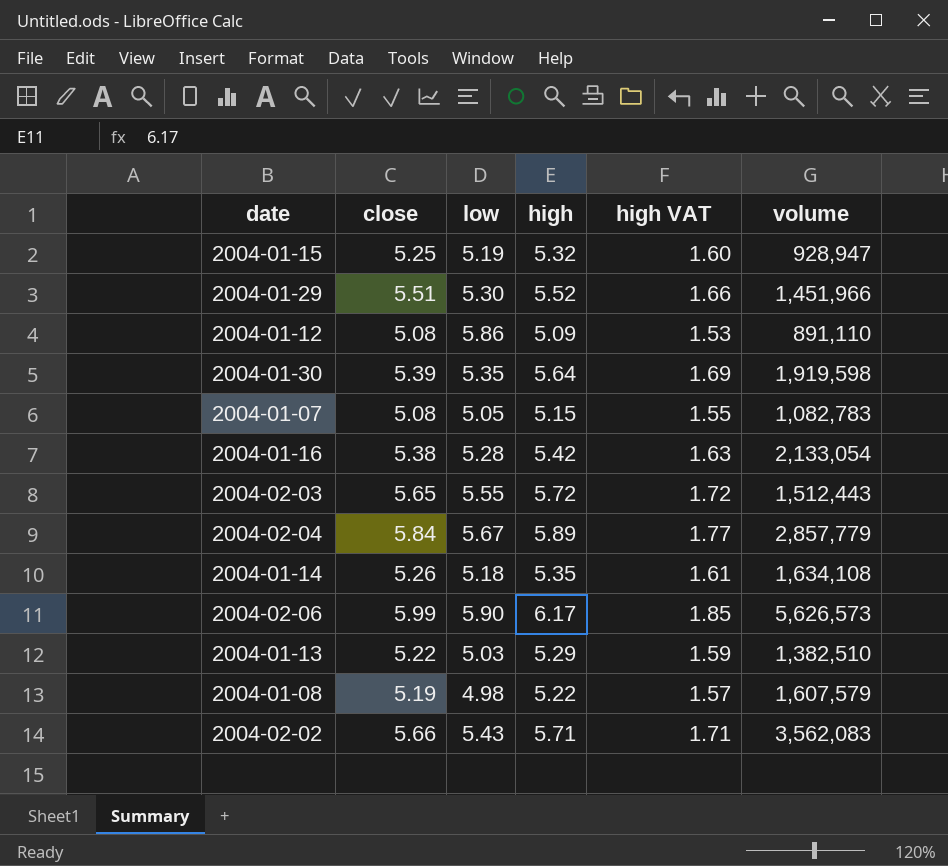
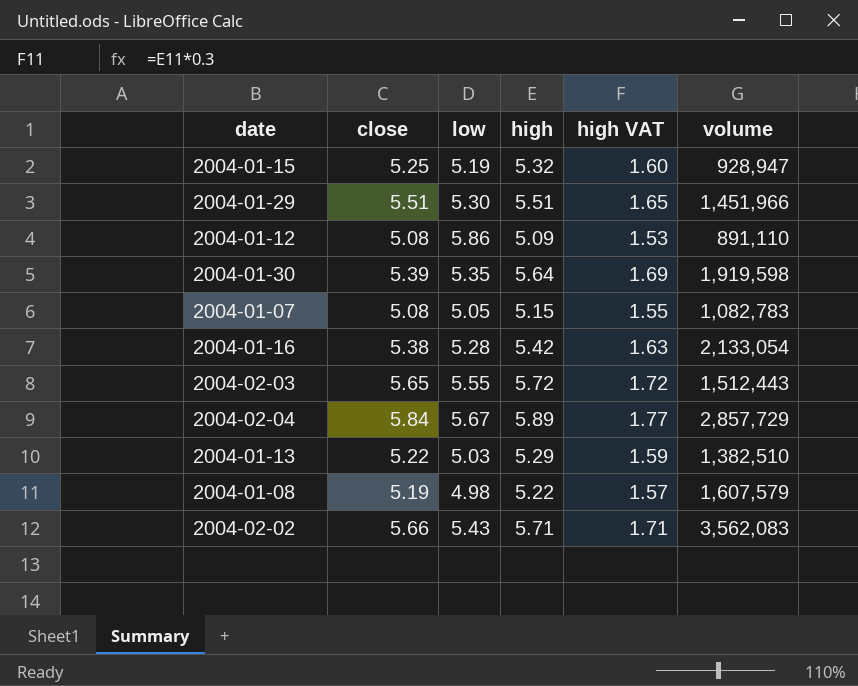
row 2004-01-14: 5.26 | 5.18 | 5.35 | 1.61 | 1,634,108 -> none
row 2004-02-06: 5.99 | 5.90 | 6.17 | 1.85 | 5,626,573 -> none
2004-01-29 | high: 5.52 -> 5.51
2004-01-29 | high VAT: 1.66 -> 1.65
2004-02-04 | volume: 2,857,779 -> 2,857,729

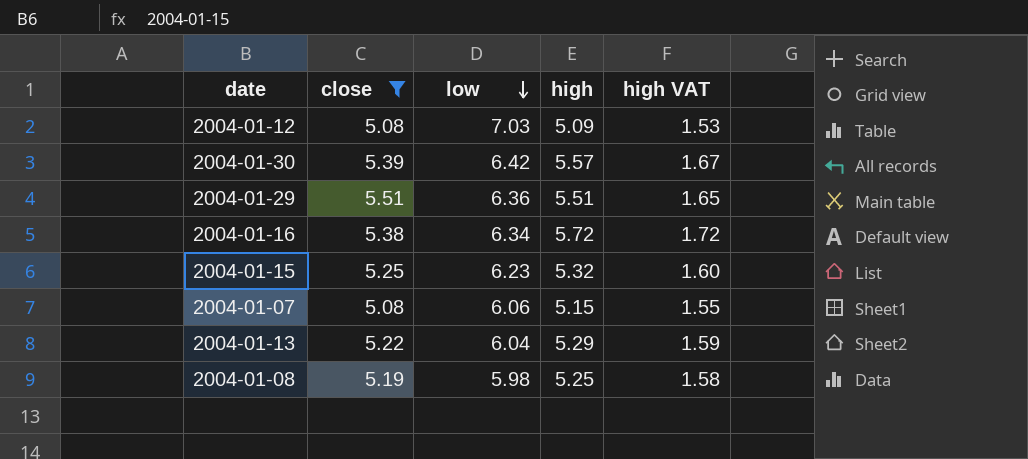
filter: none -> close <= 5.51
row order: none -> low descending
column volume | position: 6 -> none
2004-01-12 | low: 5.86 -> 7.03
2004-01-30 | low: 5.35 -> 6.42
2004-01-30 | high: 5.64 -> 5.57
2004-01-30 | high VAT: 1.69 -> 1.67
2004-01-29 | low: 5.30 -> 6.36
2004-01-16 | low: 5.28 -> 6.34
2004-01-16 | high: 5.42 -> 5.72
2004-01-16 | high VAT: 1.63 -> 1.72
2004-01-15 | low: 5.19 -> 6.23
2004-01-07 | low: 5.05 -> 6.06
2004-01-13 | low: 5.03 -> 6.04
2004-01-08 | low: 4.98 -> 5.98
2004-01-08 | high: 5.22 -> 5.25
2004-01-08 | high VAT: 1.57 -> 1.58

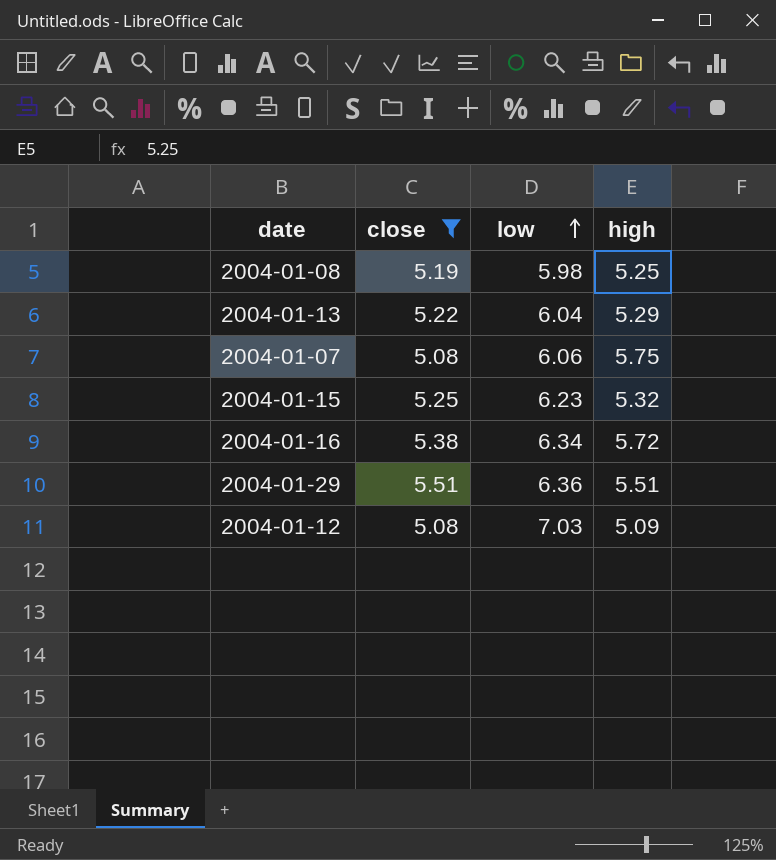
row order: low descending -> low ascending
column high VAT | formula: [high] * 0.3 -> none
row 2004-01-30: 5.39 | 6.42 | 5.57 | 1.67 -> none
2004-01-07 | high: 5.15 -> 5.75

